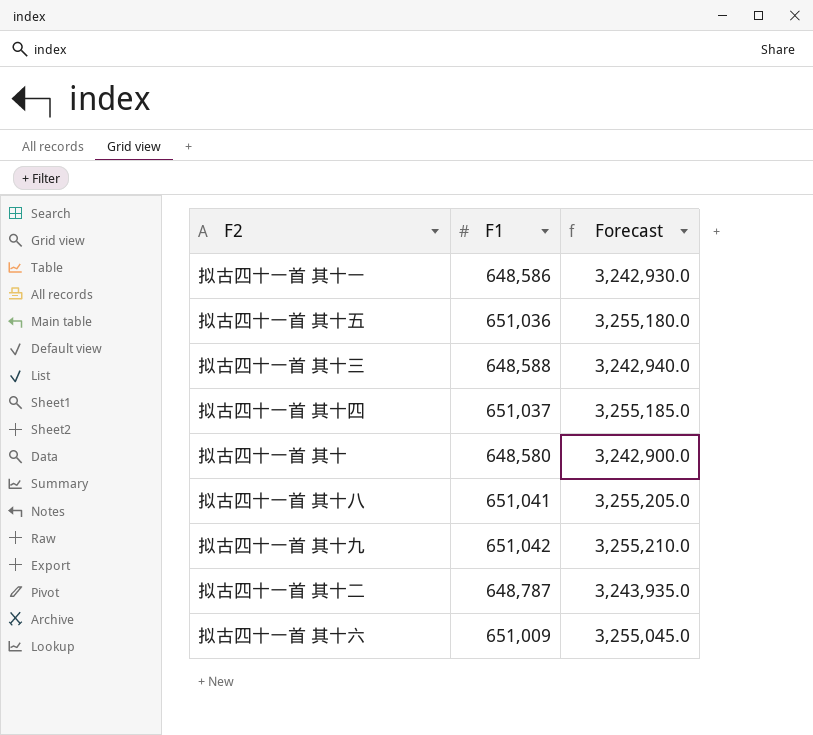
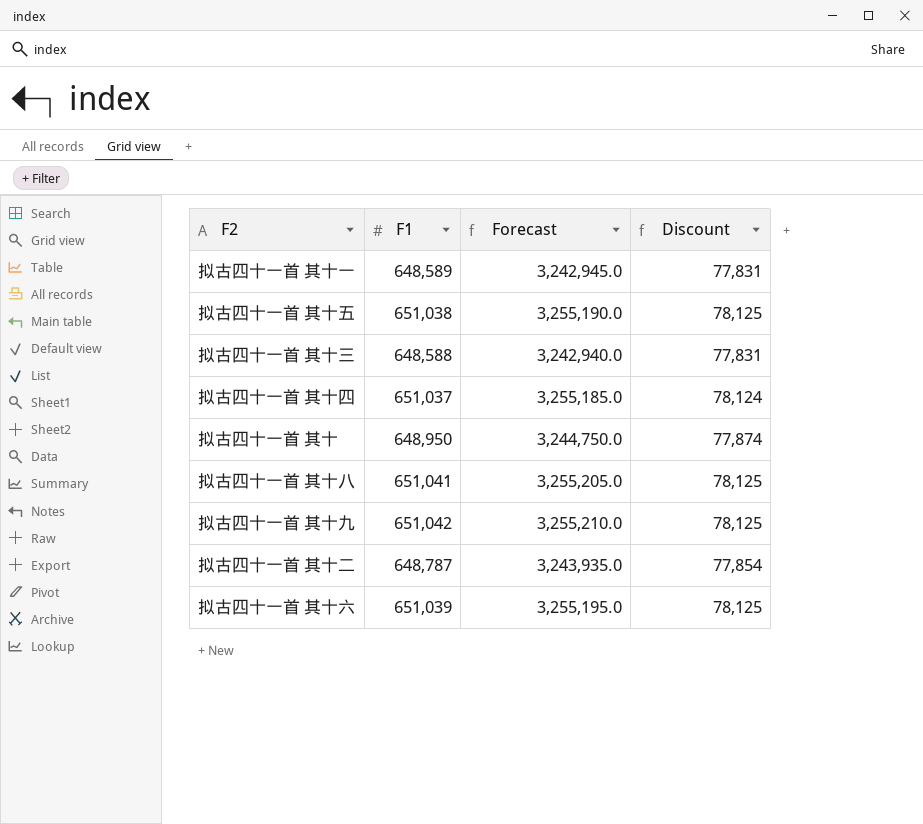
column Discount | formula: none -> [F1] * 0.12
拟古四十一首 其十一 | F1: 648,586 -> 648,589
拟古四十一首 其十一 | Forecast: 3,242,930.0 -> 3,242,945.0
拟古四十一首 其十五 | F1: 651,036 -> 651,038
拟古四十一首 其十五 | Forecast: 3,255,180.0 -> 3,255,190.0
拟古四十一首 其十 | F1: 648,580 -> 648,950
拟古四十一首 其十 | Forecast: 3,242,900.0 -> 3,244,750.0
拟古四十一首 其十六 | F1: 651,009 -> 651,039
拟古四十一首 其十六 | Forecast: 3,255,045.0 -> 3,255,195.0

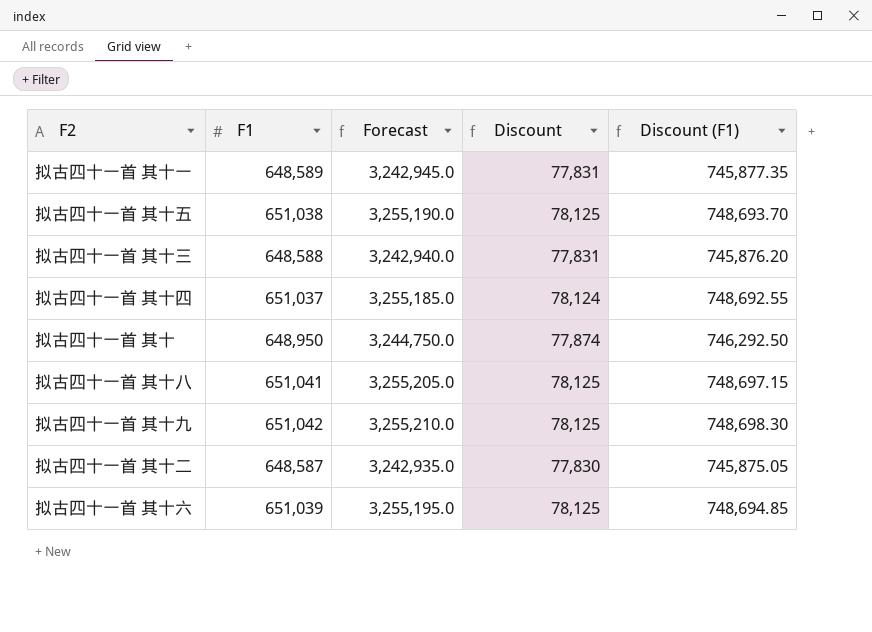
column Discount (F1) | formula: none -> [F1] * 1.15
拟古四十一首 其十二 | F1: 648,787 -> 648,587
拟古四十一首 其十二 | Forecast: 3,243,935.0 -> 3,242,935.0
拟古四十一首 其十二 | Discount: 77,854 -> 77,830

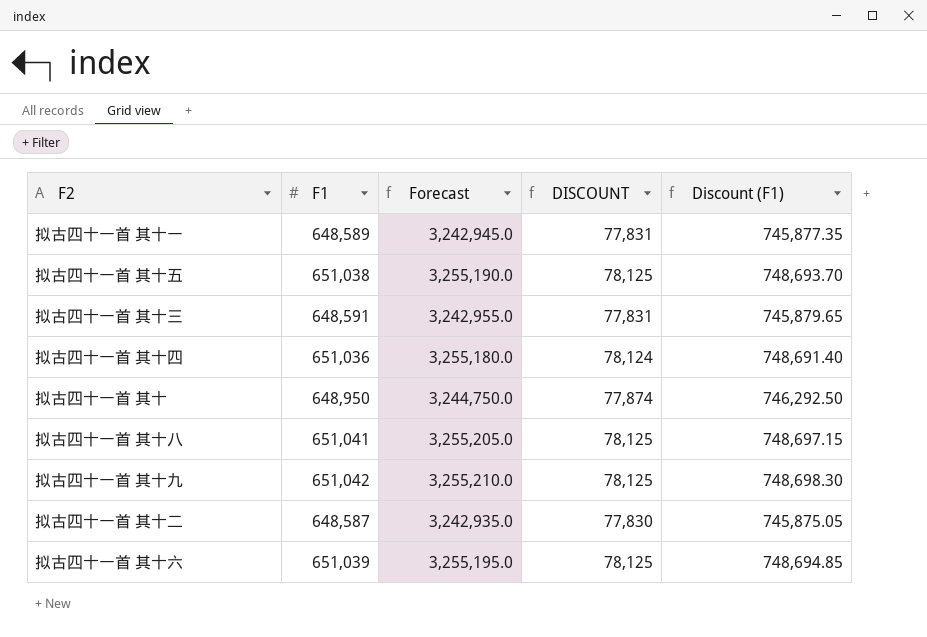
column name: Discount -> DISCOUNT
拟古四十一首 其十三 | F1: 648,588 -> 648,591
拟古四十一首 其十三 | Forecast: 3,242,940.0 -> 3,242,955.0
拟古四十一首 其十三 | Discount (F1): 745,876.20 -> 745,879.65
拟古四十一首 其十四 | F1: 651,037 -> 651,036
拟古四十一首 其十四 | Forecast: 3,255,185.0 -> 3,255,180.0
拟古四十一首 其十四 | Discount (F1): 748,692.55 -> 748,691.40

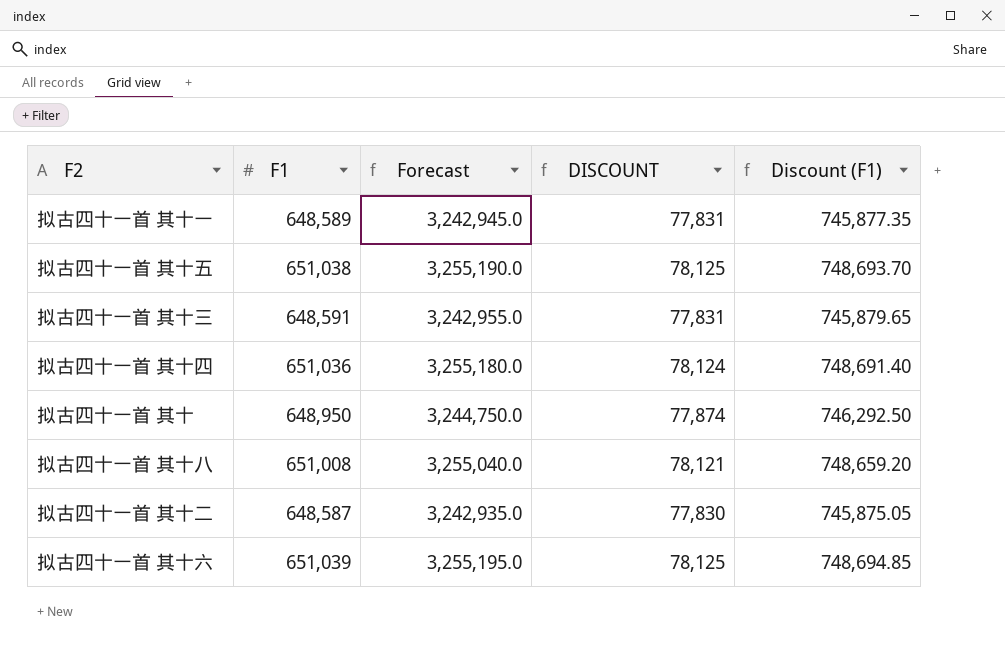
row 拟古四十一首 其十九: 651,042 | 3,255,210.0 | 78,125 | 748,698.30 -> none
拟古四十一首 其十八 | F1: 651,041 -> 651,008
拟古四十一首 其十八 | Forecast: 3,255,205.0 -> 3,255,040.0
拟古四十一首 其十八 | DISCOUNT: 78,125 -> 78,121
拟古四十一首 其十八 | Discount (F1): 748,697.15 -> 748,659.20

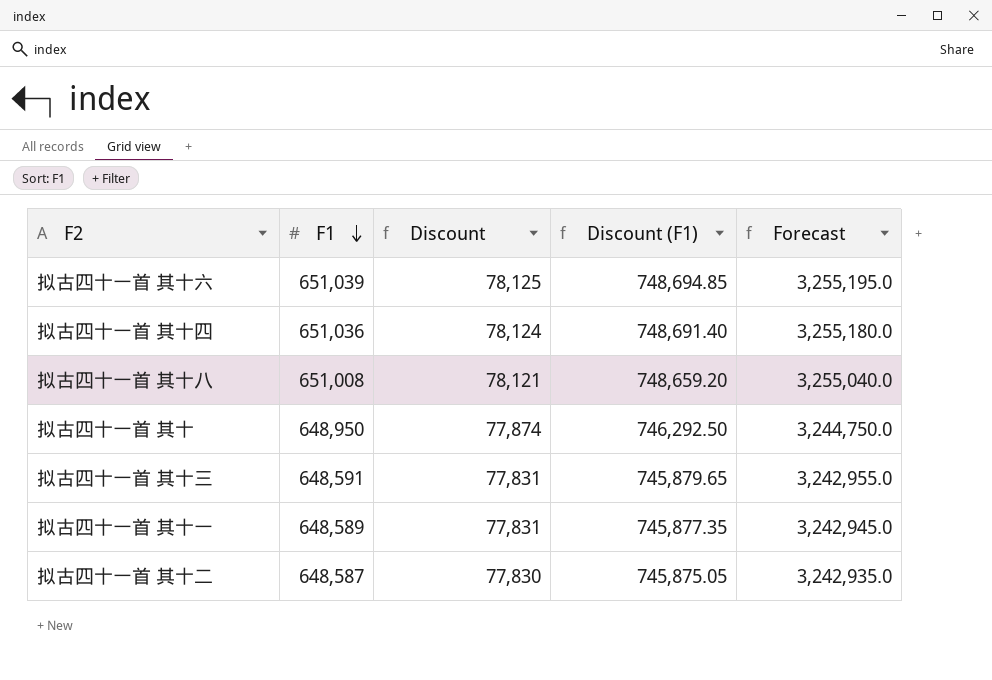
row order: none -> F1 descending
column name: DISCOUNT -> Discount
column Forecast | position: 3 -> 5
row 拟古四十一首 其十五: 651,038 | 3,255,190.0 | 78,125 | 748,693.70 -> none

